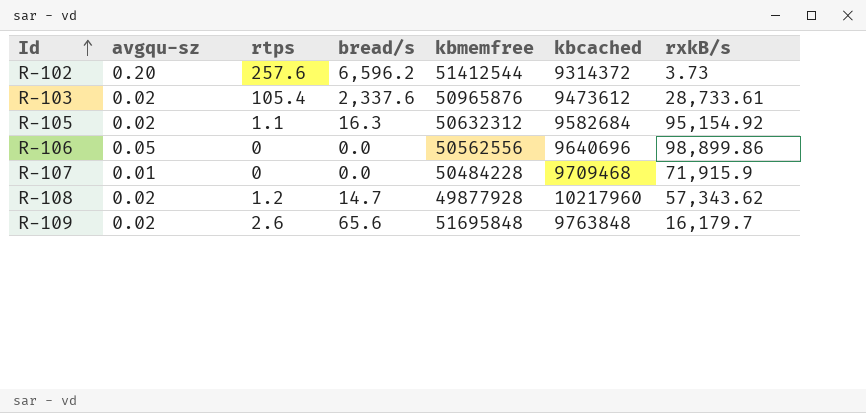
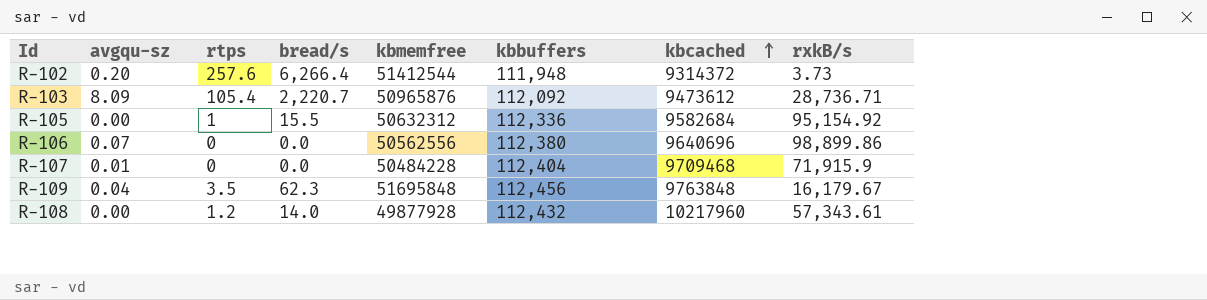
row order: Id ascending -> kbcached ascending
column kbbuffers | position: none -> 6
R-102 | bread/s: 6,596.2 -> 6,266.4
R-103 | avgqu-sz: 0.02 -> 8.09
R-103 | bread/s: 2,337.6 -> 2,220.7
R-103 | rxkB/s: 28,733.61 -> 28,736.71
R-105 | avgqu-sz: 0.02 -> 0.00
R-105 | rtps: 1.1 -> 1
R-105 | bread/s: 16.3 -> 15.5
R-106 | avgqu-sz: 0.05 -> 0.07
R-109 | avgqu-sz: 0.02 -> 0.04
R-109 | rtps: 2.6 -> 3.5
R-109 | bread/s: 65.6 -> 62.3
R-109 | rxkB/s: 16,179.7 -> 16,179.67
R-108 | avgqu-sz: 0.02 -> 0.00
R-108 | bread/s: 14.7 -> 14.0
R-108 | rxkB/s: 57,343.62 -> 57,343.61

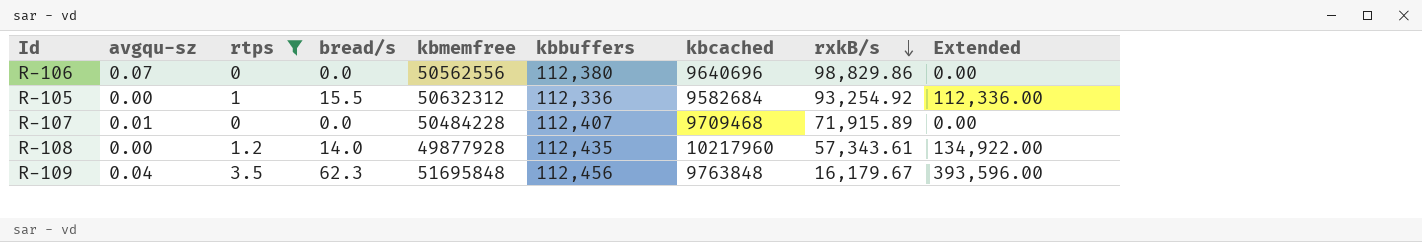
filter: none -> rtps <= 3.5
row order: kbcached ascending -> rxkB/s descending
column Extended | formula: none -> [rtps] * [kbbuffers]
R-106 | rxkB/s: 98,899.86 -> 98,829.86
R-105 | rxkB/s: 95,154.92 -> 93,254.92
R-107 | kbbuffers: 112,404 -> 112,407
R-107 | rxkB/s: 71,915.9 -> 71,915.89
R-108 | kbbuffers: 112,432 -> 112,435

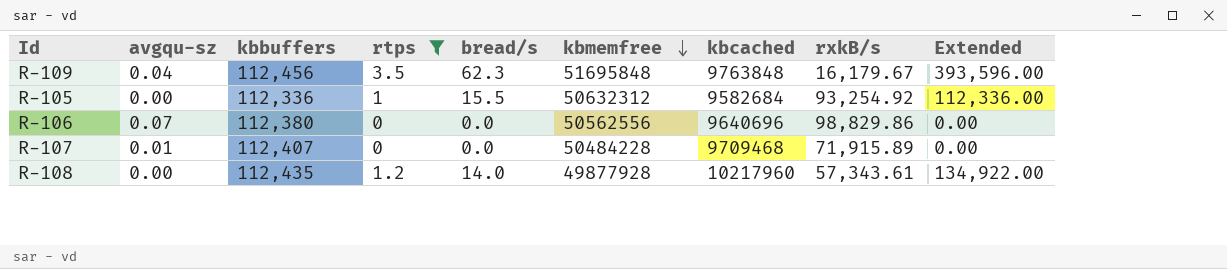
row order: rxkB/s descending -> kbmemfree descending
column kbbuffers | position: 6 -> 3

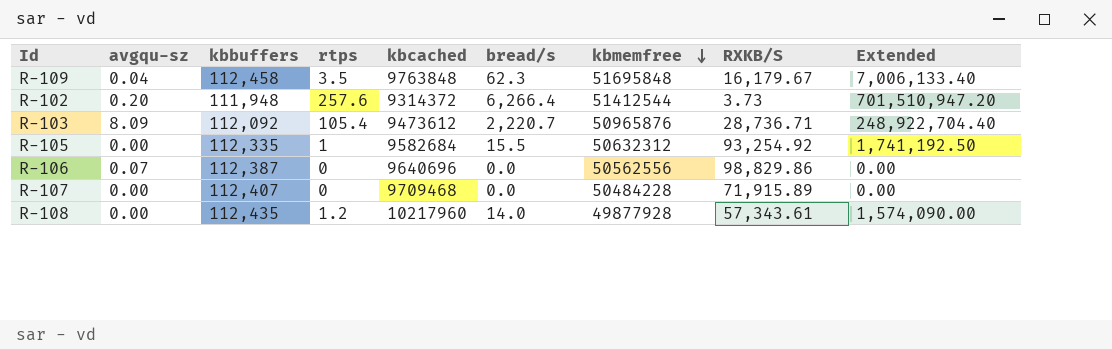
filter: rtps <= 3.5 -> none
column kbcached | position: 7 -> 5
column name: rxkB/s -> RXKB/S
column Extended | formula: [kbbuffers] * [rtps] -> [kbbuffers] * [bread/s]
R-109 | kbbuffers: 112,456 -> 112,458
R-105 | kbbuffers: 112,336 -> 112,335
R-106 | kbbuffers: 112,380 -> 112,387
R-107 | avgqu-sz: 0.01 -> 0.00

